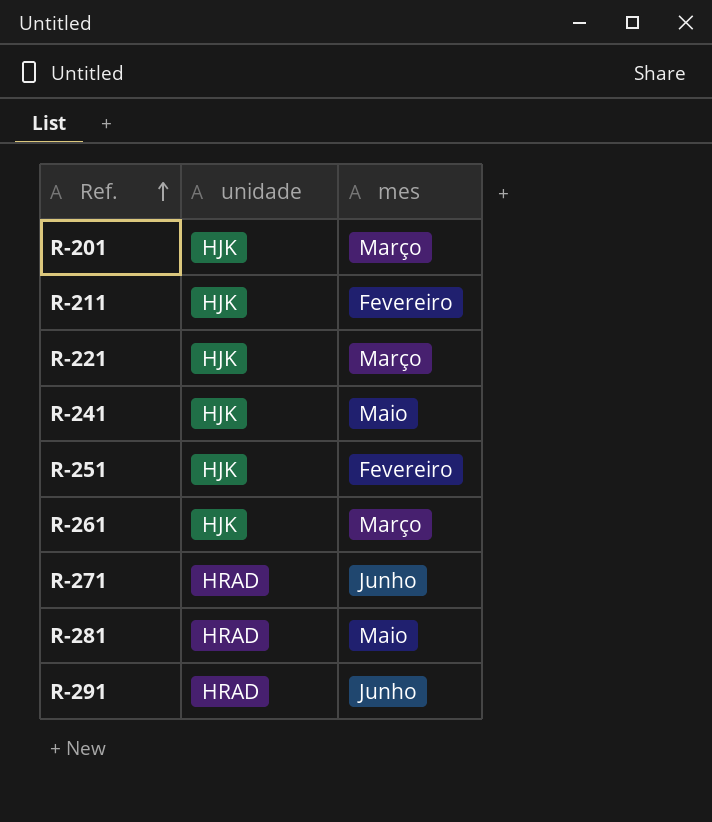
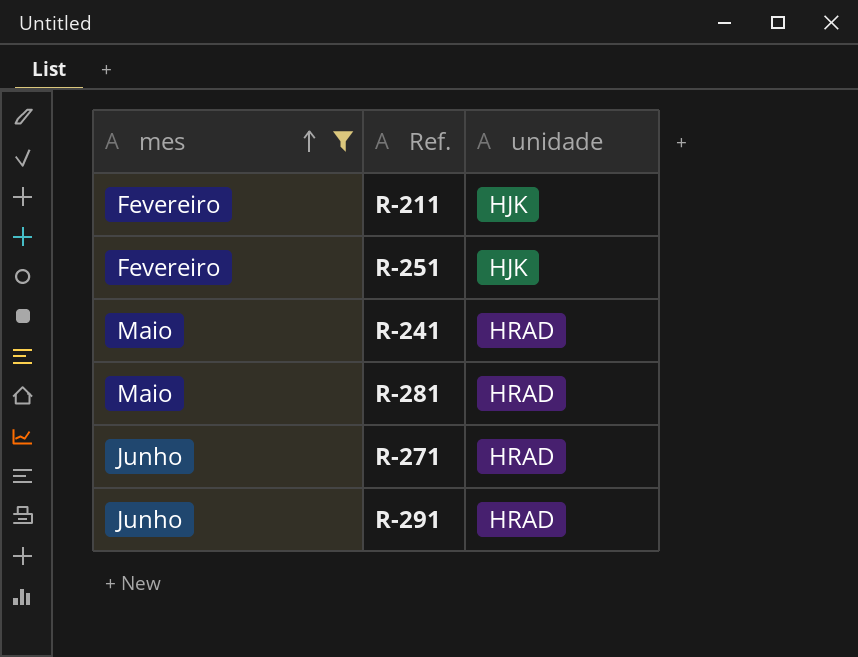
filter: none -> mes != Março
row order: Ref. ascending -> mes ascending
column mes | position: 3 -> 1
R-241 | unidade: HJK -> HRAD

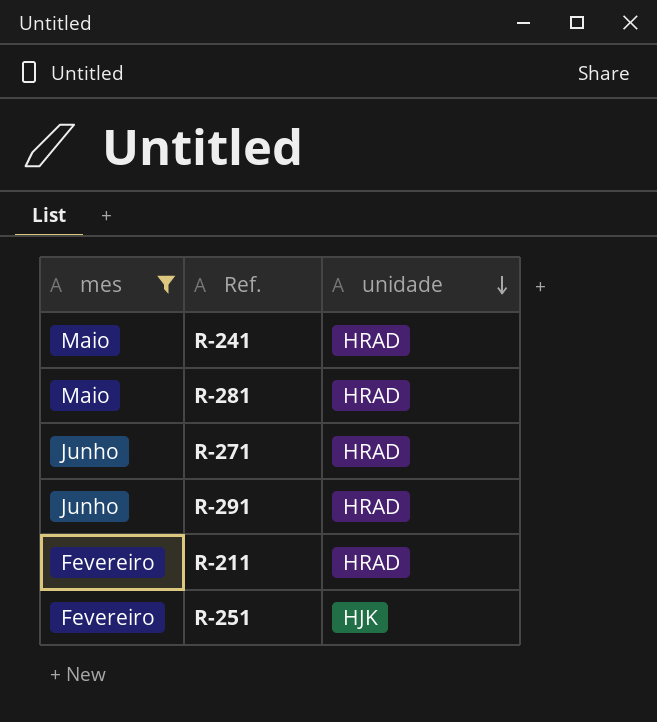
row order: mes ascending -> unidade descending
R-211 | unidade: HJK -> HRAD

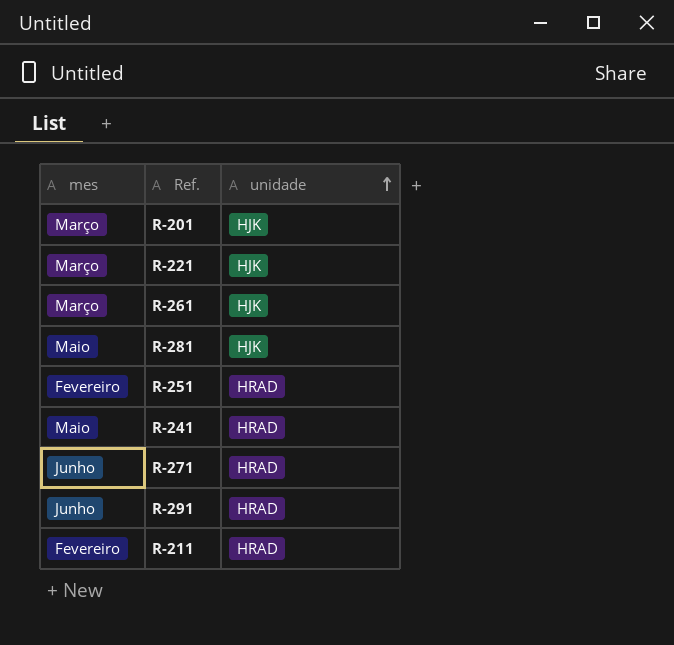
filter: mes != Março -> none
row order: unidade descending -> unidade ascending
R-281 | unidade: HRAD -> HJK
R-251 | unidade: HJK -> HRAD

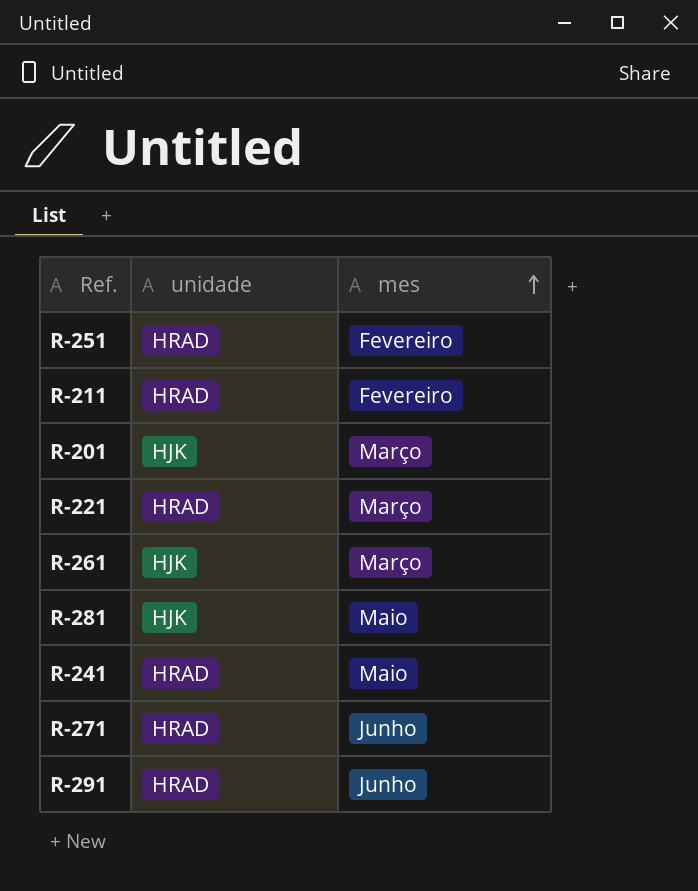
row order: unidade ascending -> mes ascending
column mes | position: 1 -> 3
R-221 | unidade: HJK -> HRAD

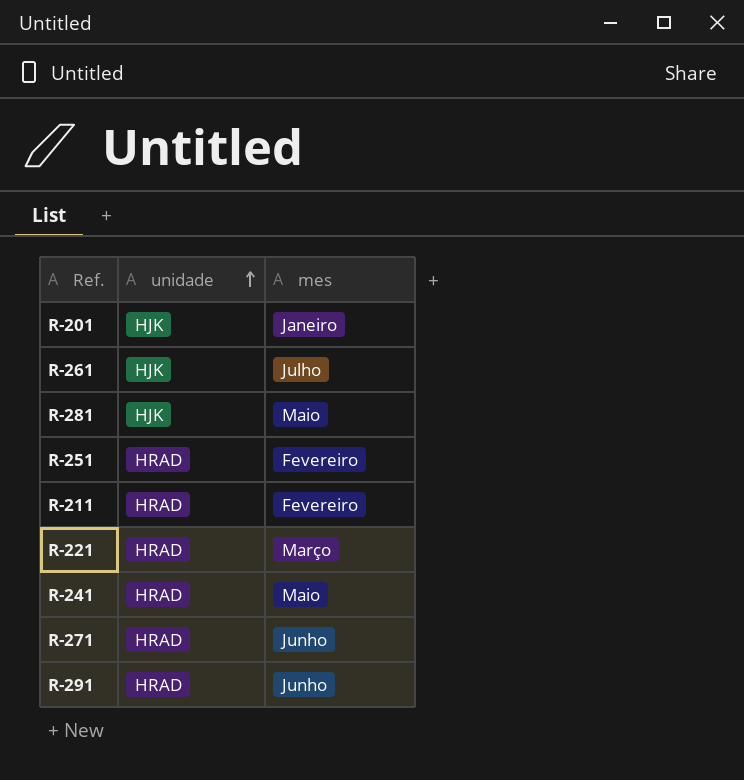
row order: mes ascending -> unidade ascending
R-201 | mes: Março -> Janeiro
R-261 | mes: Março -> Julho

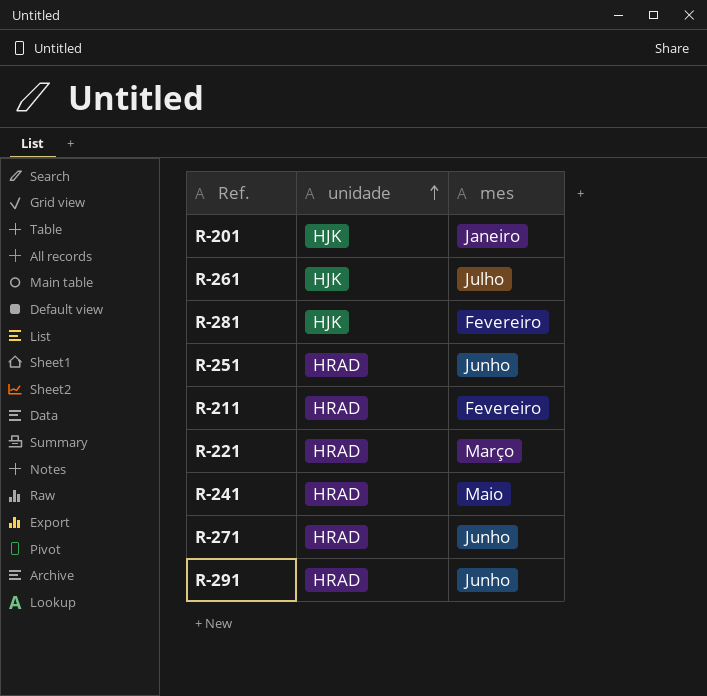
R-281 | mes: Maio -> Fevereiro
R-251 | mes: Fevereiro -> Junho

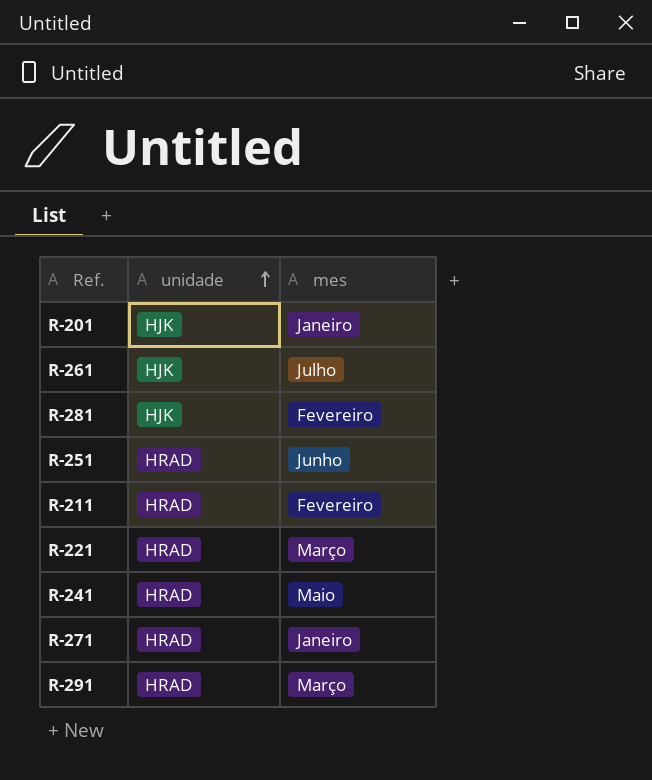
R-271 | mes: Junho -> Janeiro
R-291 | mes: Junho -> Março

